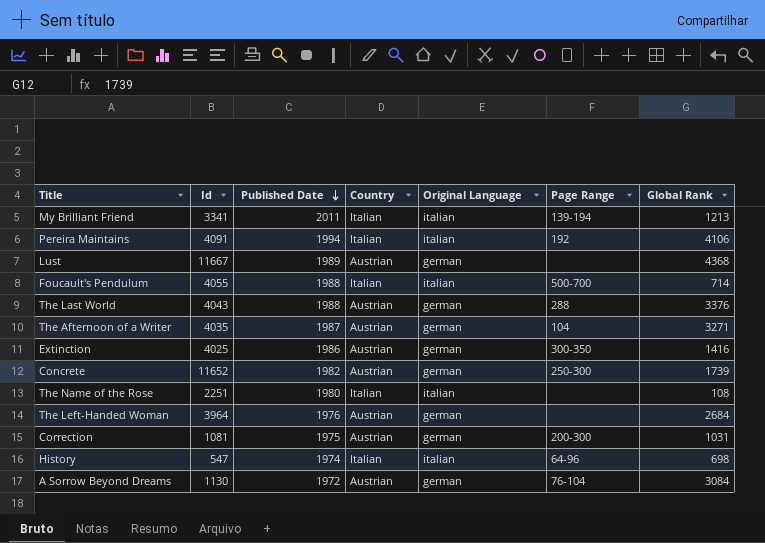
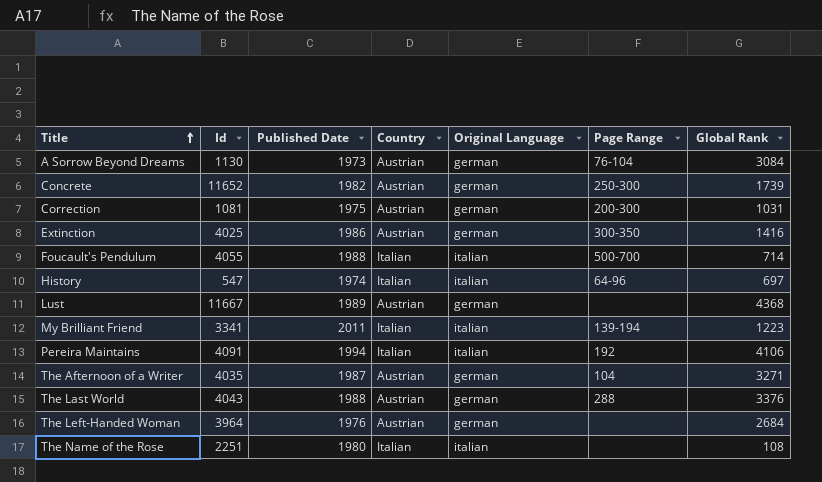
row order: Published Date descending -> Title ascending
A Sorrow Beyond Dreams | Published Date: 1972 -> 1973
History | Global Rank: 698 -> 697
My Brilliant Friend | Global Rank: 1213 -> 1223

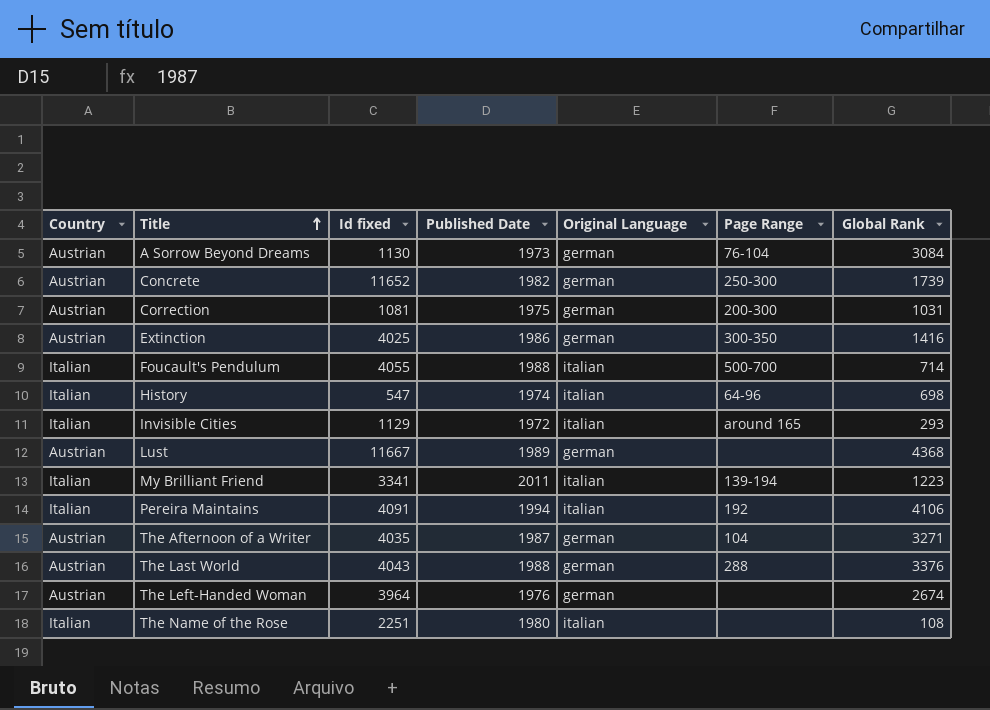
column Country | position: 4 -> 1
column name: Id -> Id fixed
History | Global Rank: 697 -> 698
row Invisible Cities: none -> Italian | 1129 | 1972 | italian | around 165 | 293
The Left-Handed Woman | Global Rank: 2684 -> 2674

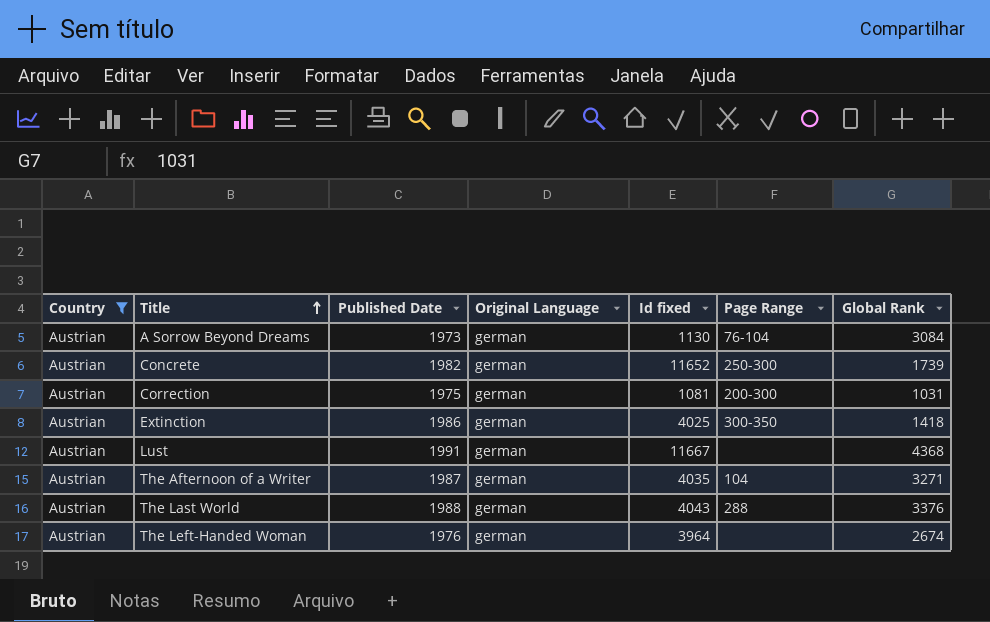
filter: none -> Country = Austrian
column Id fixed | position: 3 -> 5
Extinction | Global Rank: 1416 -> 1418
Lust | Published Date: 1989 -> 1991

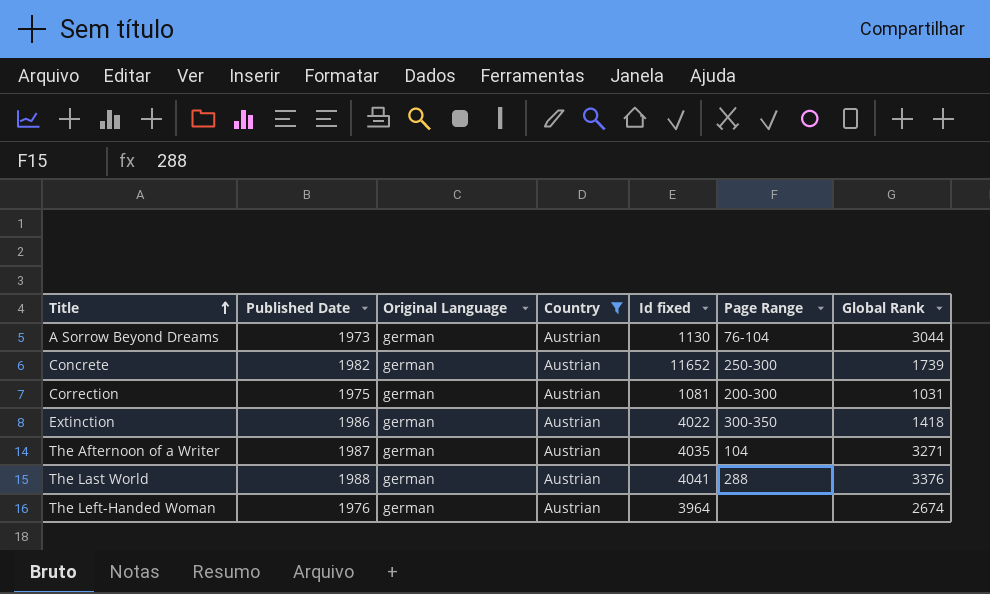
column Country | position: 1 -> 4
row Lust: Austrian | 1991 | german | 11667 | none | 4368 -> none
A Sorrow Beyond Dreams | Global Rank: 3084 -> 3044
Extinction | Id fixed: 4025 -> 4022
The Last World | Id fixed: 4043 -> 4041

